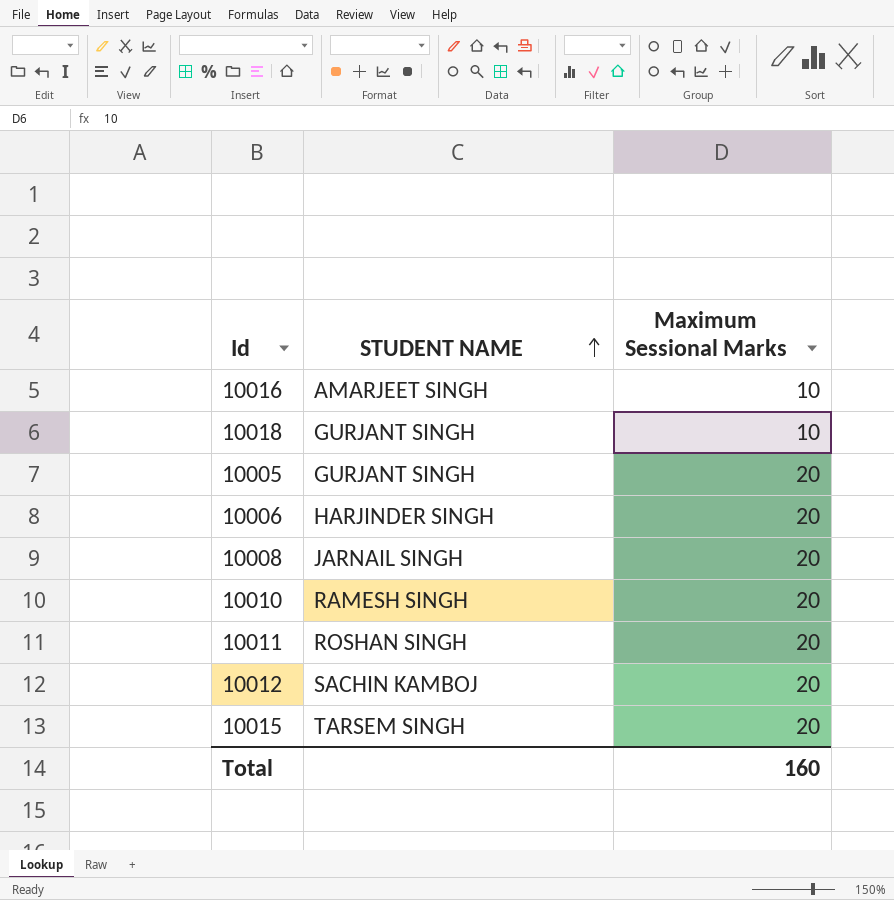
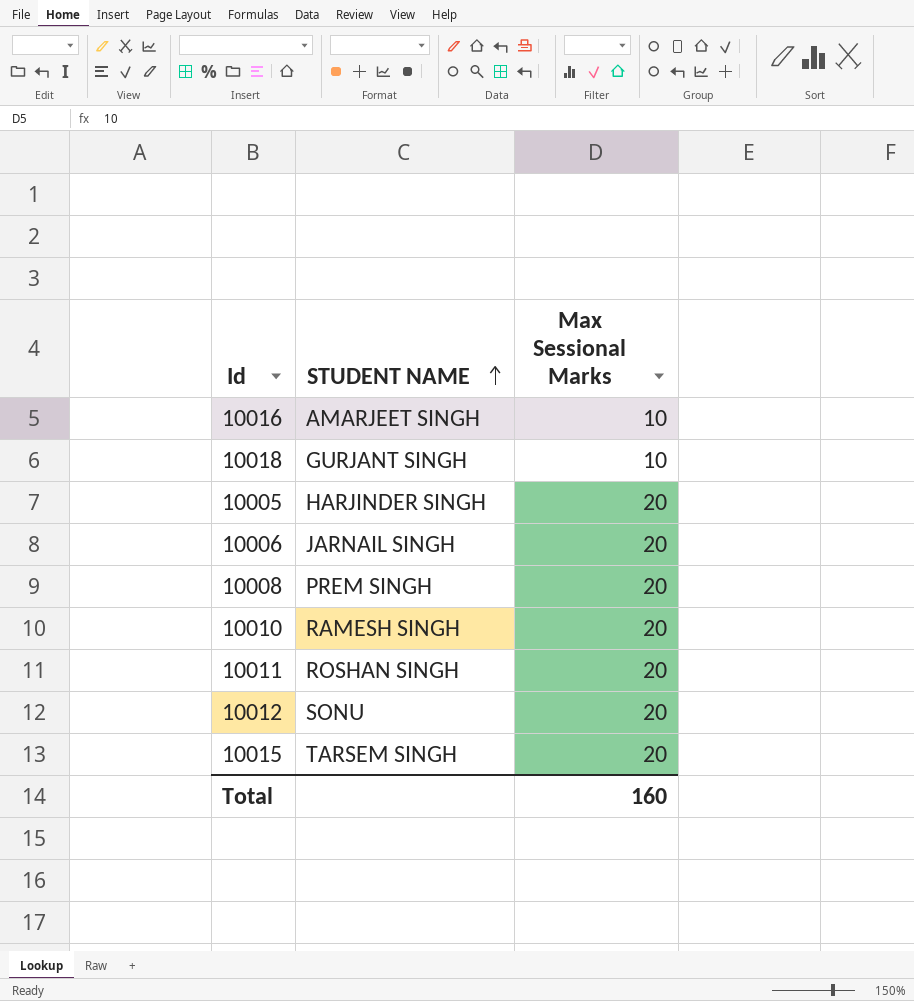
column name: Maximum Sessional Marks -> Max Sessional Marks
10005 | STUDENT NAME: GURJANT SINGH -> HARJINDER SINGH
10006 | STUDENT NAME: HARJINDER SINGH -> JARNAIL SINGH
10008 | STUDENT NAME: JARNAIL SINGH -> PREM SINGH
10012 | STUDENT NAME: SACHIN KAMBOJ -> SONU

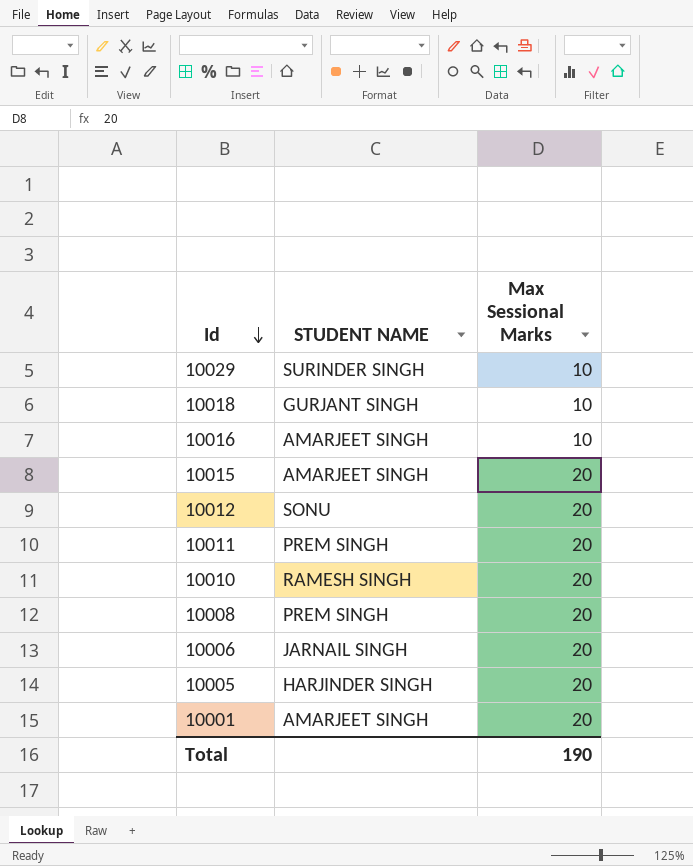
row order: STUDENT NAME ascending -> Id descending
row 10029: none -> SURINDER SINGH | 10
10015 | STUDENT NAME: TARSEM SINGH -> AMARJEET SINGH
10011 | STUDENT NAME: ROSHAN SINGH -> PREM SINGH
row 10001: none -> AMARJEET SINGH | 20
Total | Max Sessional Marks: 160 -> 190

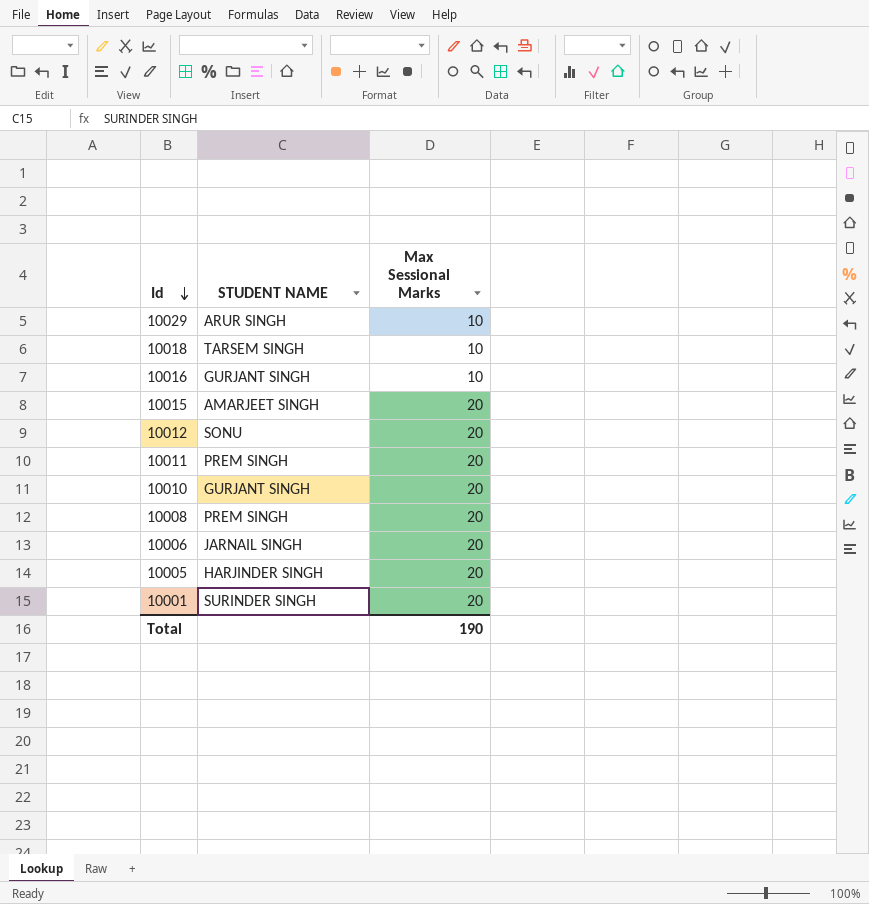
10029 | STUDENT NAME: SURINDER SINGH -> ARUR SINGH
10018 | STUDENT NAME: GURJANT SINGH -> TARSEM SINGH
10016 | STUDENT NAME: AMARJEET SINGH -> GURJANT SINGH
10010 | STUDENT NAME: RAMESH SINGH -> GURJANT SINGH
10001 | STUDENT NAME: AMARJEET SINGH -> SURINDER SINGH

